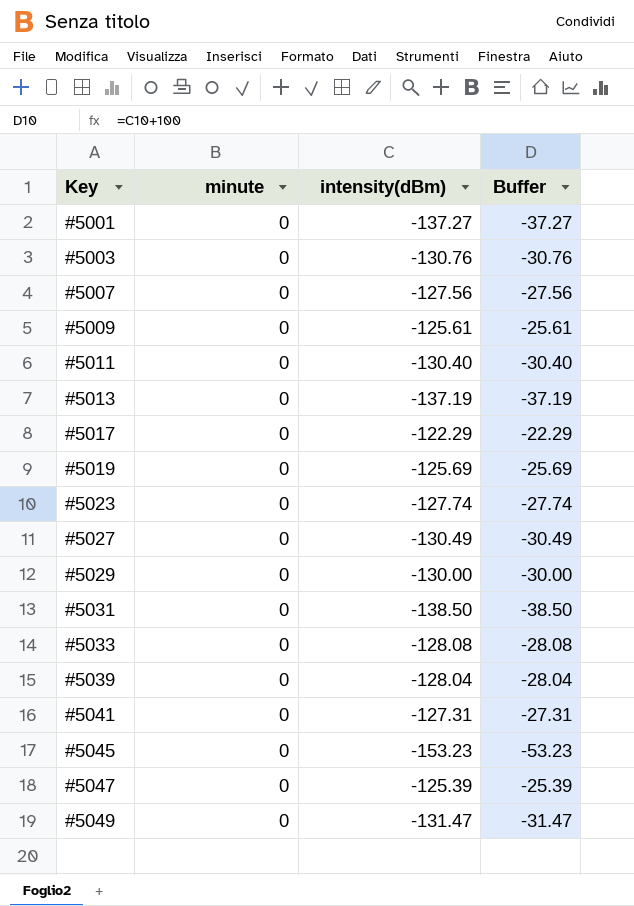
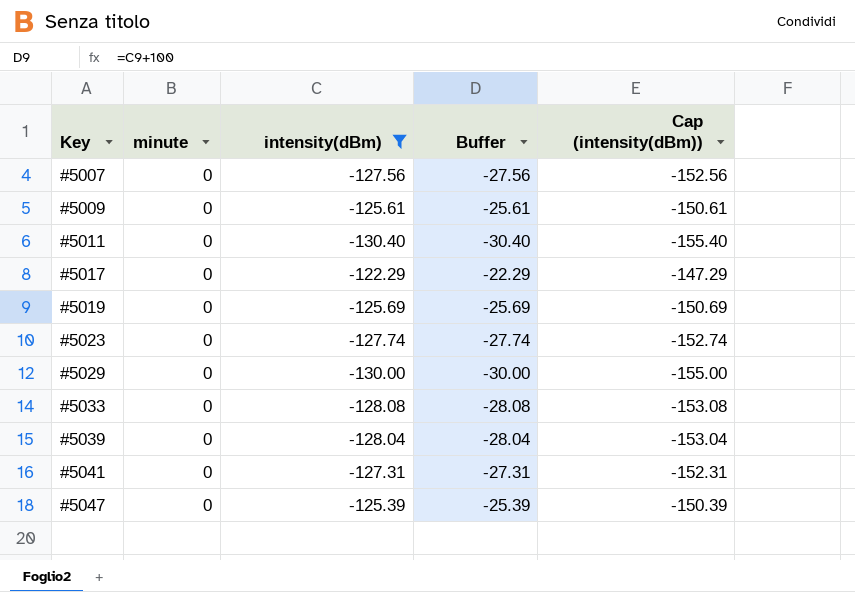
filter: none -> intensity(dBm) >= -130.40
column Cap (intensity(dBm)) | formula: none -> [intensity(dBm)] - 25

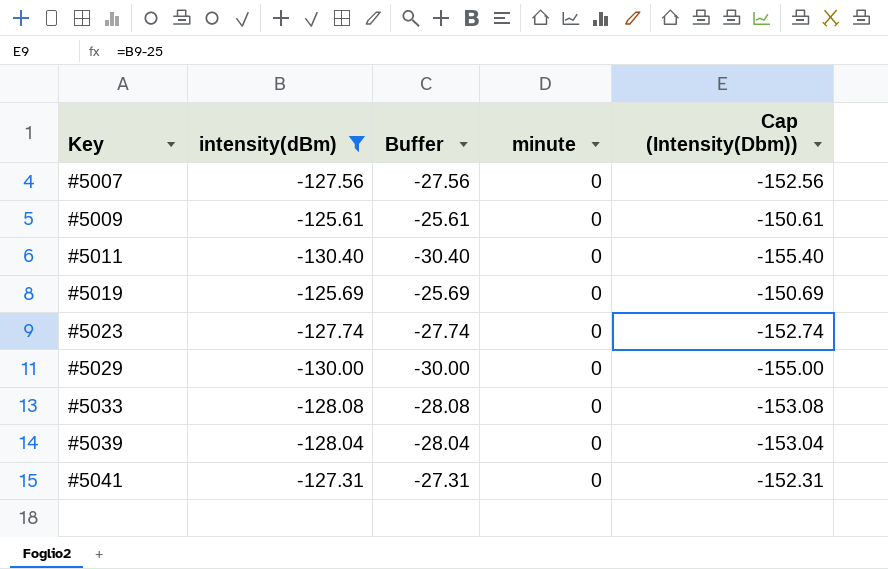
column minute | position: 2 -> 4
column name: Cap (intensity(dBm)) -> Cap (Intensity(Dbm))
row #5017: 0 | -122.29 | -22.29 | -147.29 -> none
row #5047: 0 | -125.39 | -25.39 | -150.39 -> none

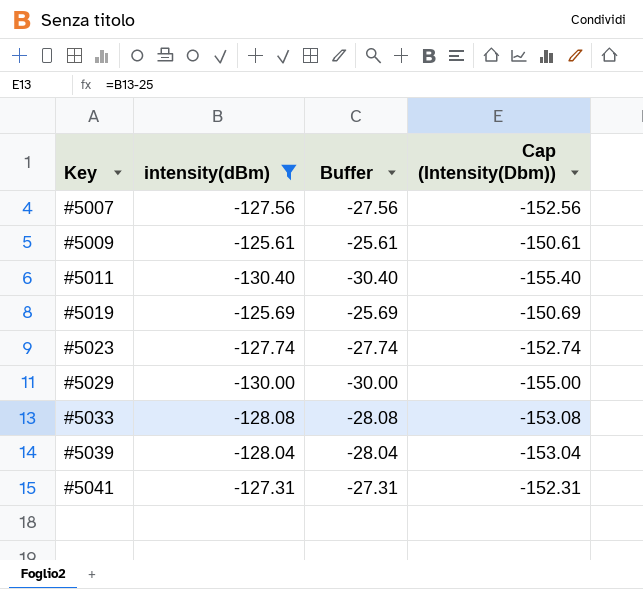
column minute | position: 4 -> none

